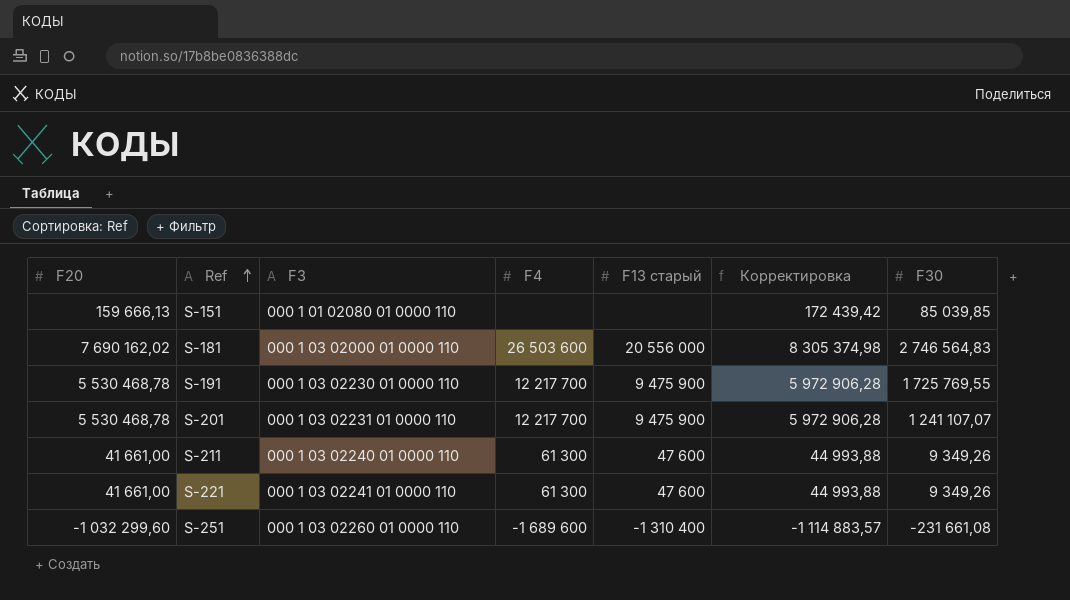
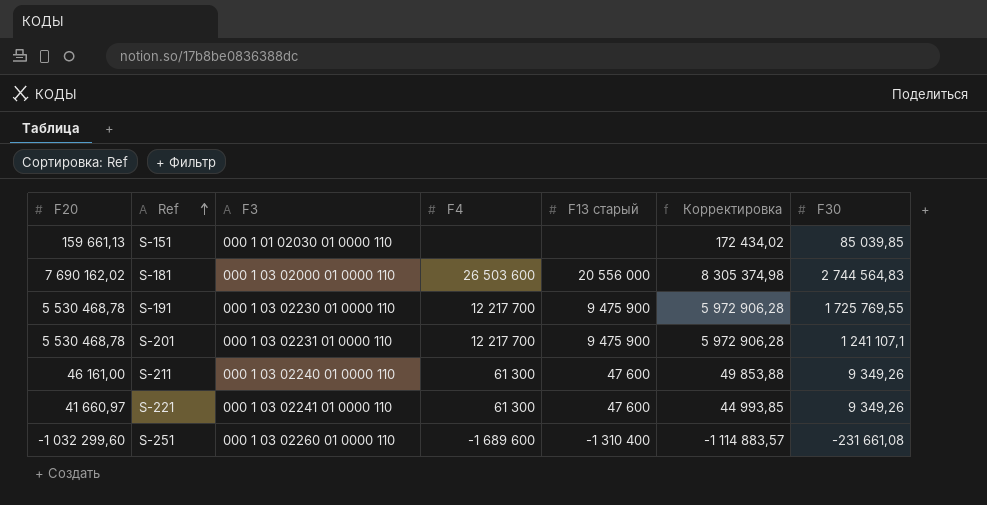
S-151 | F20: 159 666,13 -> 159 661,13
S-151 | F3: 000 1 01 02080 01 0000 110 -> 000 1 01 02030 01 0000 110
S-151 | Корректировка: 172 439,42 -> 172 434,02
S-181 | F30: 2 746 564,83 -> 2 744 564,83
S-201 | F30: 1 241 107,07 -> 1 241 107,1
S-211 | F20: 41 661,00 -> 46 161,00
S-211 | Корректировка: 44 993,88 -> 49 853,88
S-221 | F20: 41 661,00 -> 41 660,97
S-221 | Корректировка: 44 993,88 -> 44 993,85

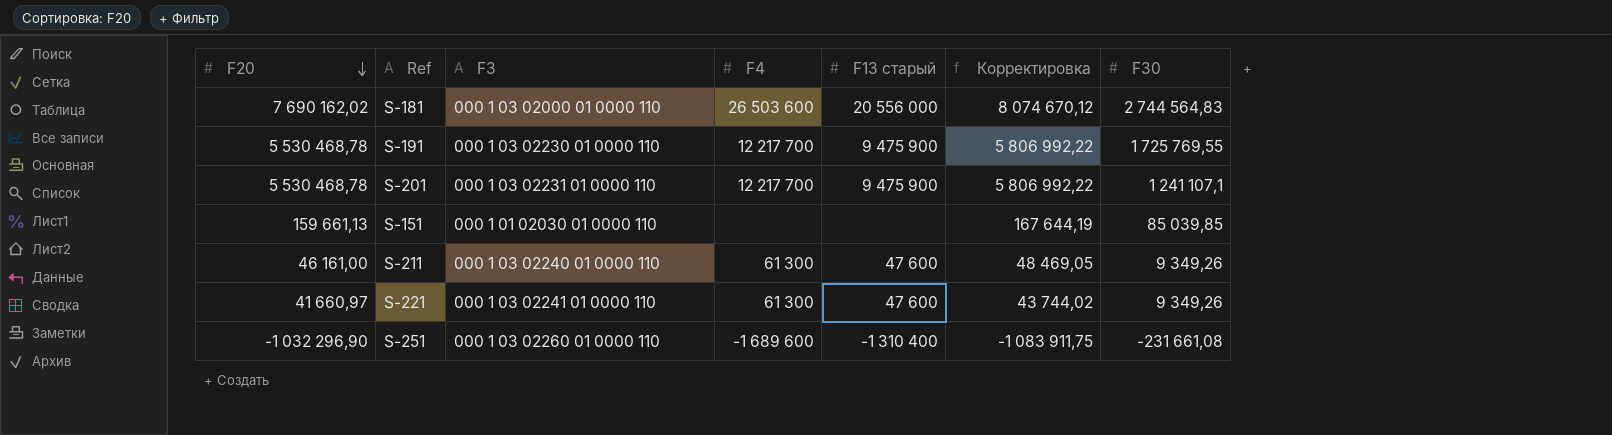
row order: Ref ascending -> F20 descending
column Корректировка | formula: [F20] * 1,08 -> [F20] * 1,05
S-251 | F20: -1 032 299,60 -> -1 032 296,90

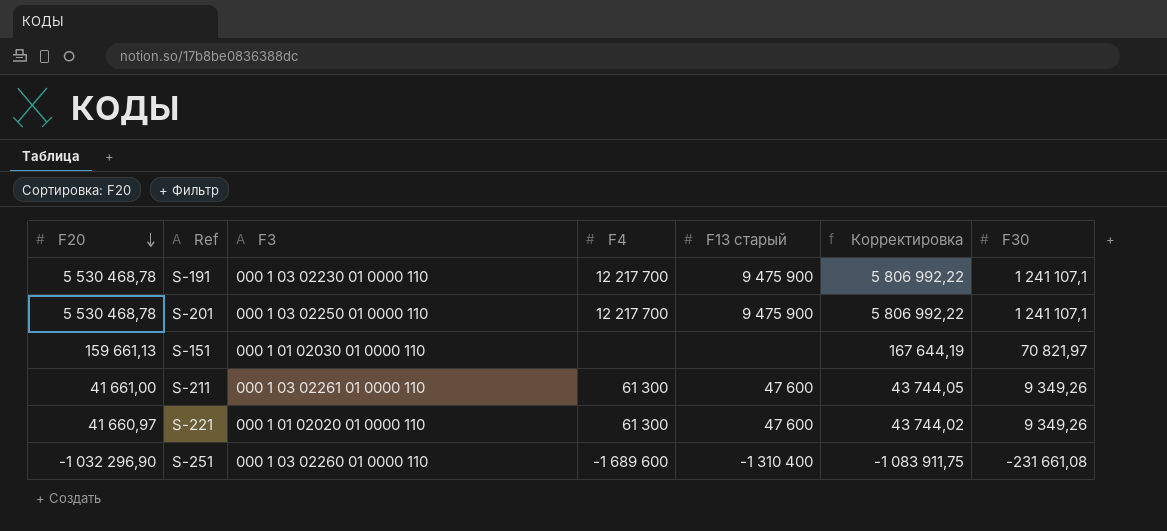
row S-181: 7 690 162,02 | 000 1 03 02000 01 0000 110 | 26 503 600 | 20 556 000 | 8 074 670,12 | 2 744 564,83 -> none
S-191 | F30: 1 725 769,55 -> 1 241 107,1
S-201 | F3: 000 1 03 02231 01 0000 110 -> 000 1 03 02250 01 0000 110
S-151 | F30: 85 039,85 -> 70 821,97
S-211 | F20: 46 161,00 -> 41 661,00
S-211 | F3: 000 1 03 02240 01 0000 110 -> 000 1 03 02261 01 0000 110
S-211 | Корректировка: 48 469,05 -> 43 744,05
S-221 | F3: 000 1 03 02241 01 0000 110 -> 000 1 01 02020 01 0000 110

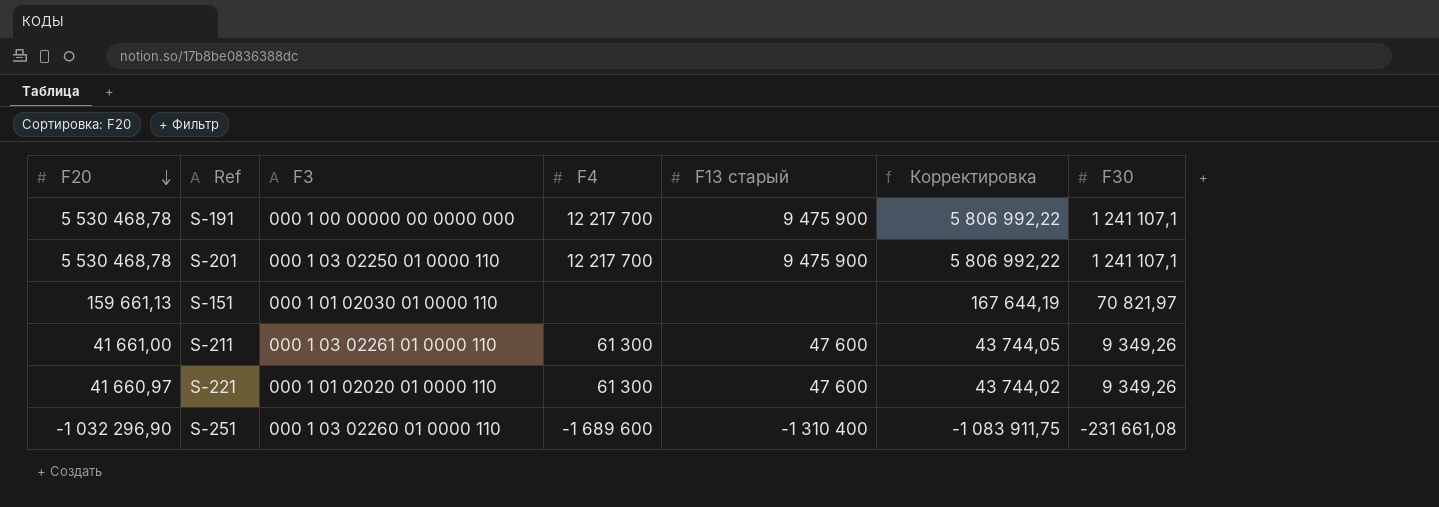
S-191 | F3: 000 1 03 02230 01 0000 110 -> 000 1 00 00000 00 0000 000

